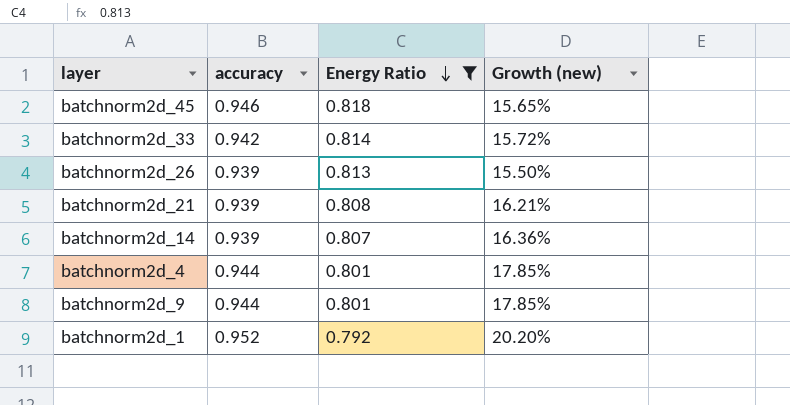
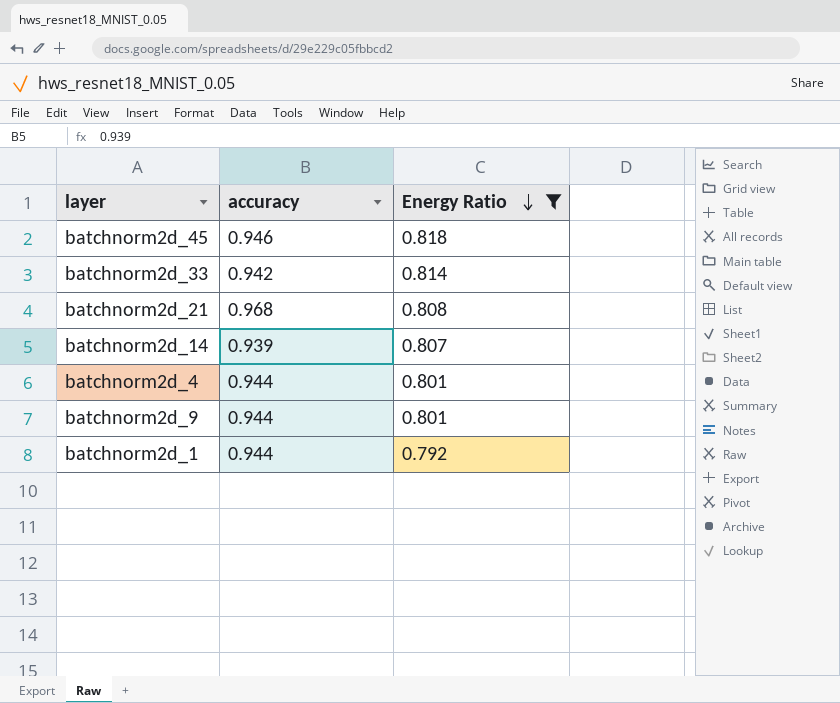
column Growth (new) | formula: ([accuracy] - [Energy Ratio]) / [Energy Ratio] -> none
row batchnorm2d_26: 0.939 | 0.813 | 15.50% -> none
batchnorm2d_21 | accuracy: 0.939 -> 0.968
batchnorm2d_1 | accuracy: 0.952 -> 0.944

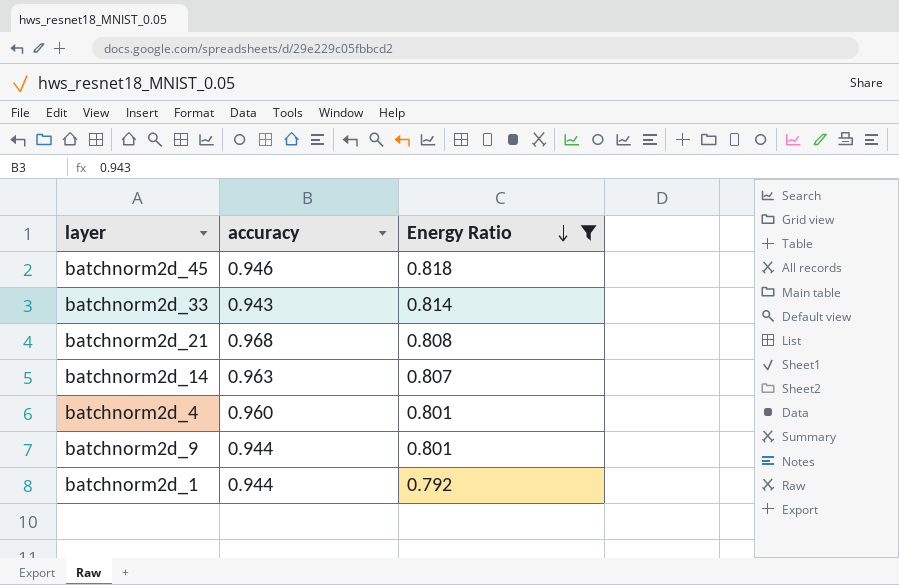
batchnorm2d_33 | accuracy: 0.942 -> 0.943
batchnorm2d_14 | accuracy: 0.939 -> 0.963
batchnorm2d_4 | accuracy: 0.944 -> 0.960

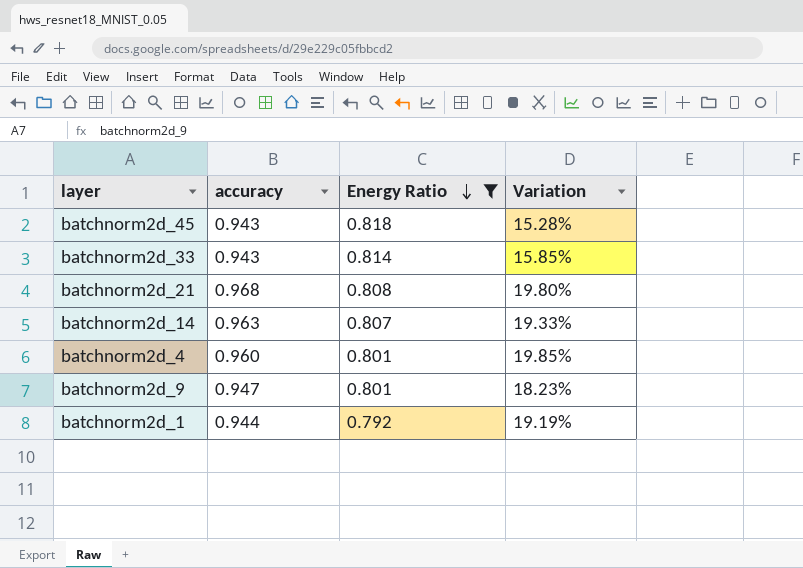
column Variation | formula: none -> ([accuracy] - [Energy Ratio]) / [Energy Ratio]
batchnorm2d_45 | accuracy: 0.946 -> 0.943
batchnorm2d_9 | accuracy: 0.944 -> 0.947

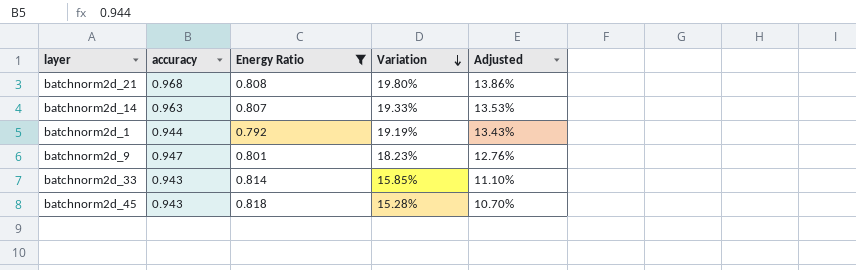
row order: Energy Ratio descending -> Variation descending
column Adjusted | formula: none -> [Variation] * 0.7
row batchnorm2d_4: 0.960 | 0.801 | 19.85% -> none

